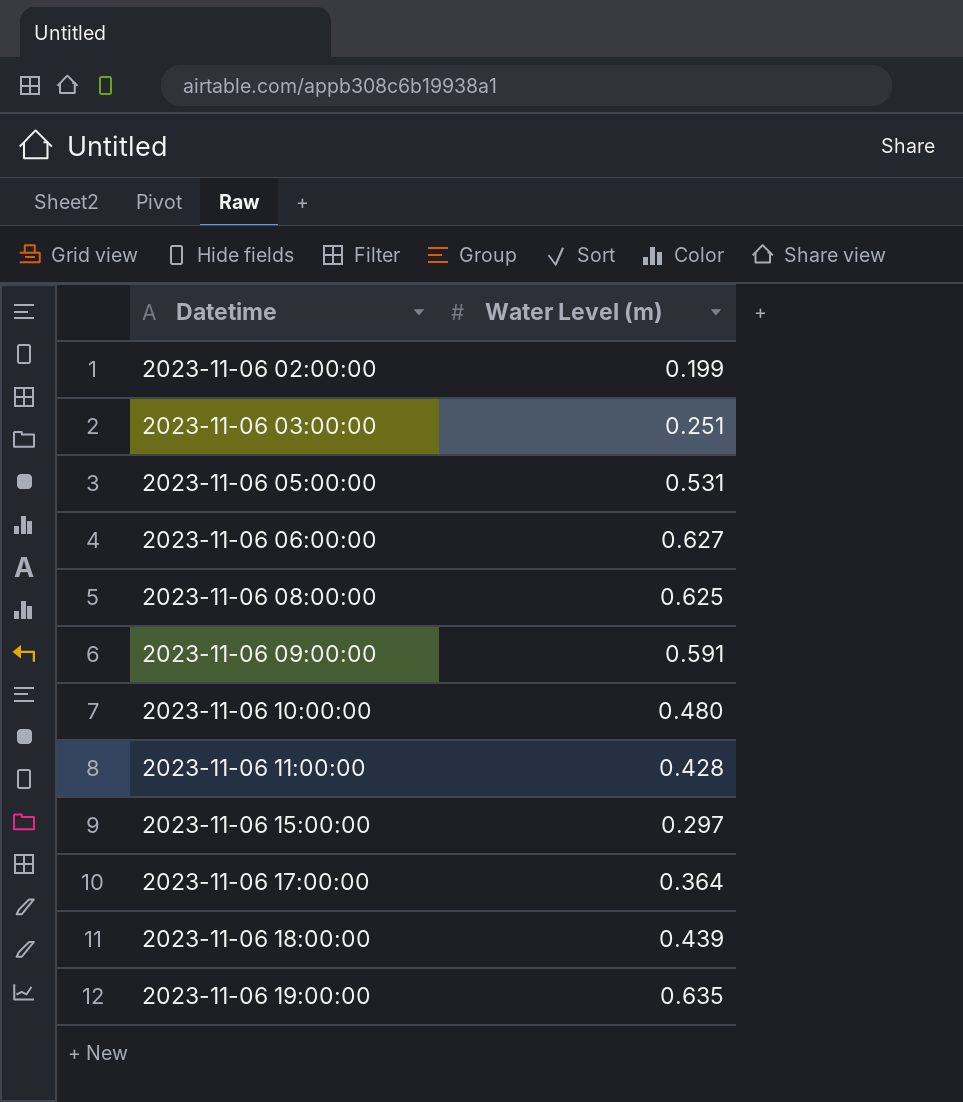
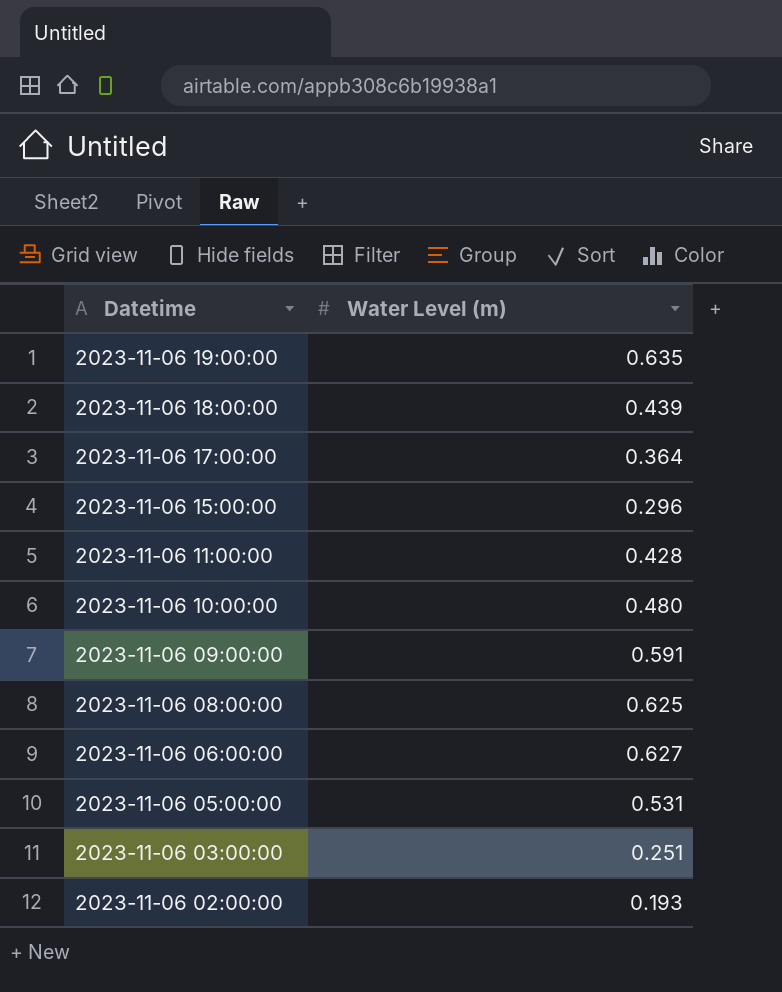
row order: Datetime ascending -> Datetime descending
2023-11-06 15:00:00 | Water Level (m): 0.297 -> 0.296
2023-11-06 02:00:00 | Water Level (m): 0.199 -> 0.193

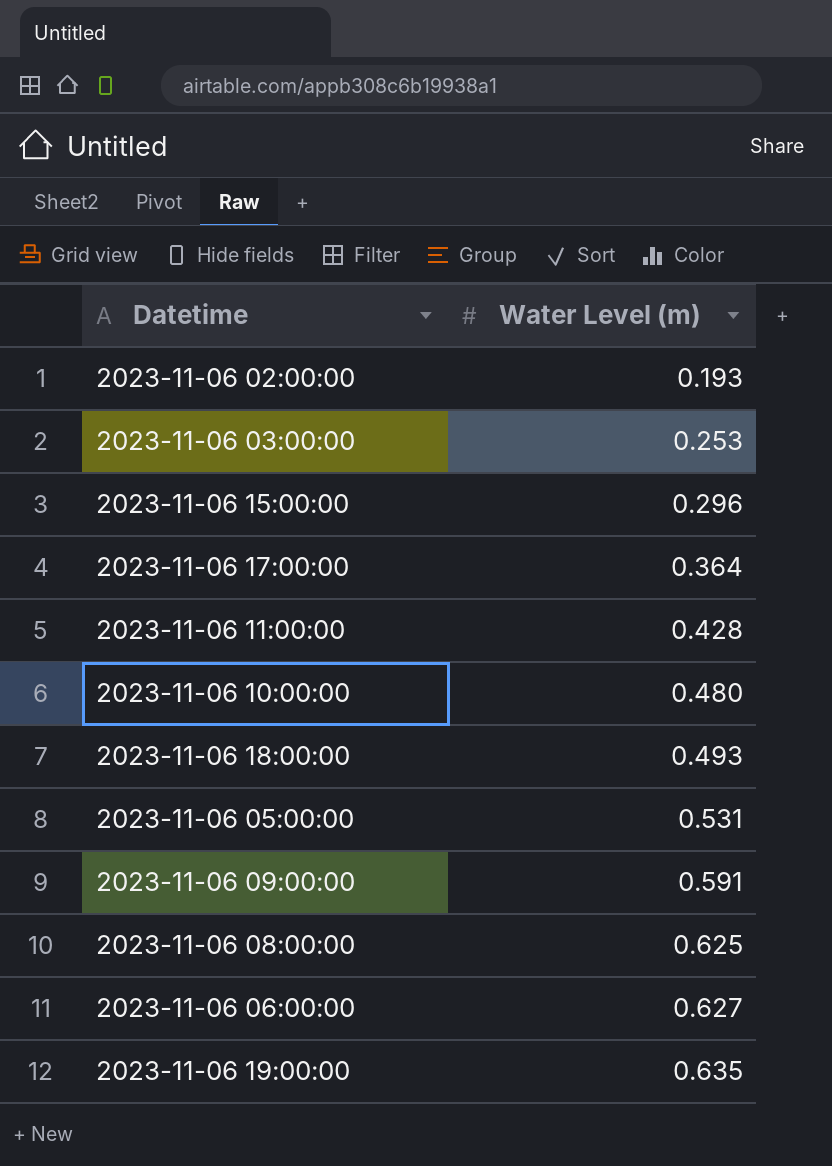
row order: Datetime descending -> Water Level (m) ascending
2023-11-06 03:00:00 | Water Level (m): 0.251 -> 0.253
2023-11-06 18:00:00 | Water Level (m): 0.439 -> 0.493

